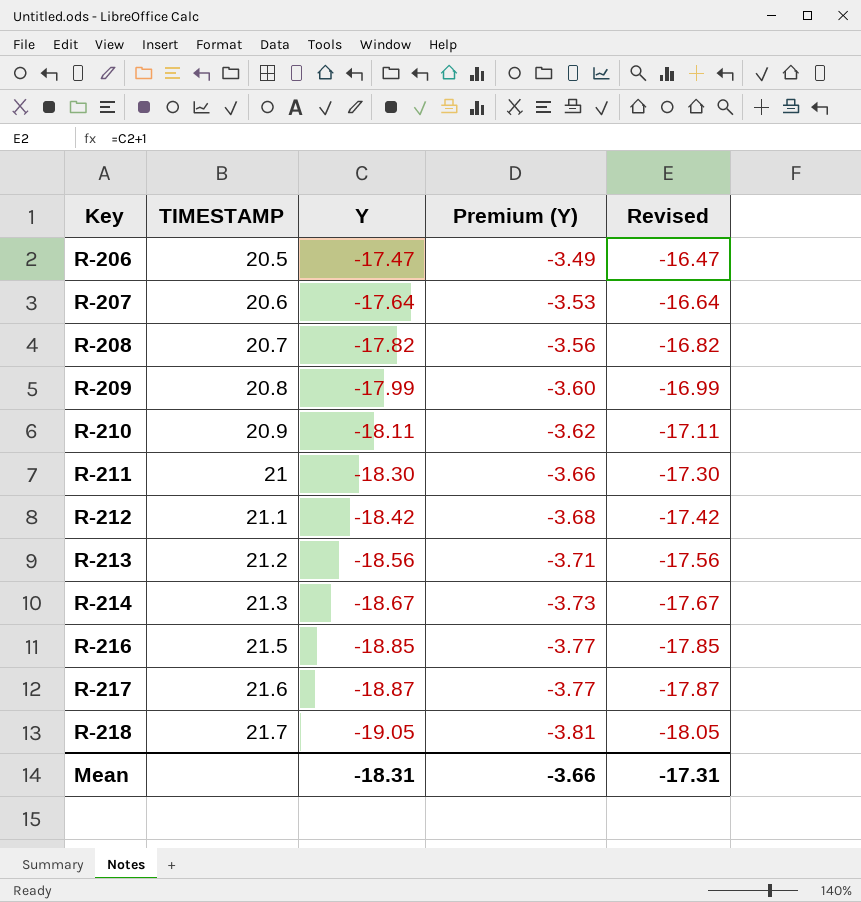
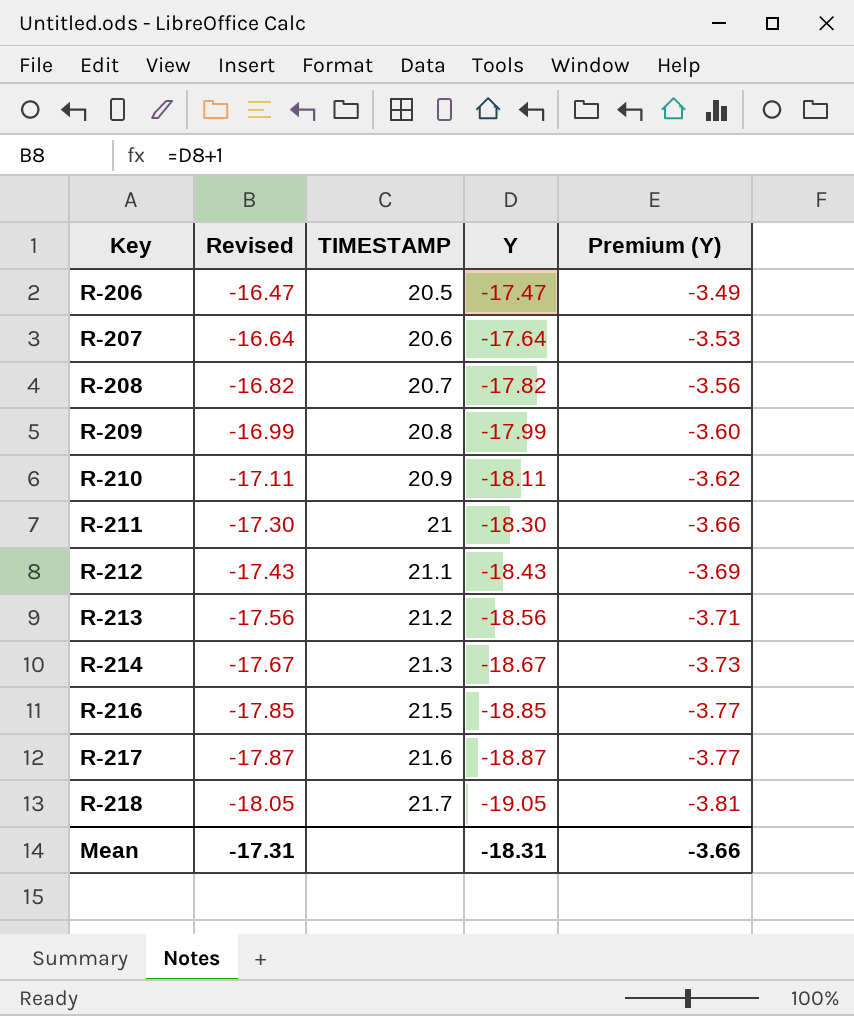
column Revised | position: 5 -> 2
R-212 | Revised: -17.42 -> -17.43
R-212 | Y: -18.42 -> -18.43
R-212 | Premium (Y): -3.68 -> -3.69

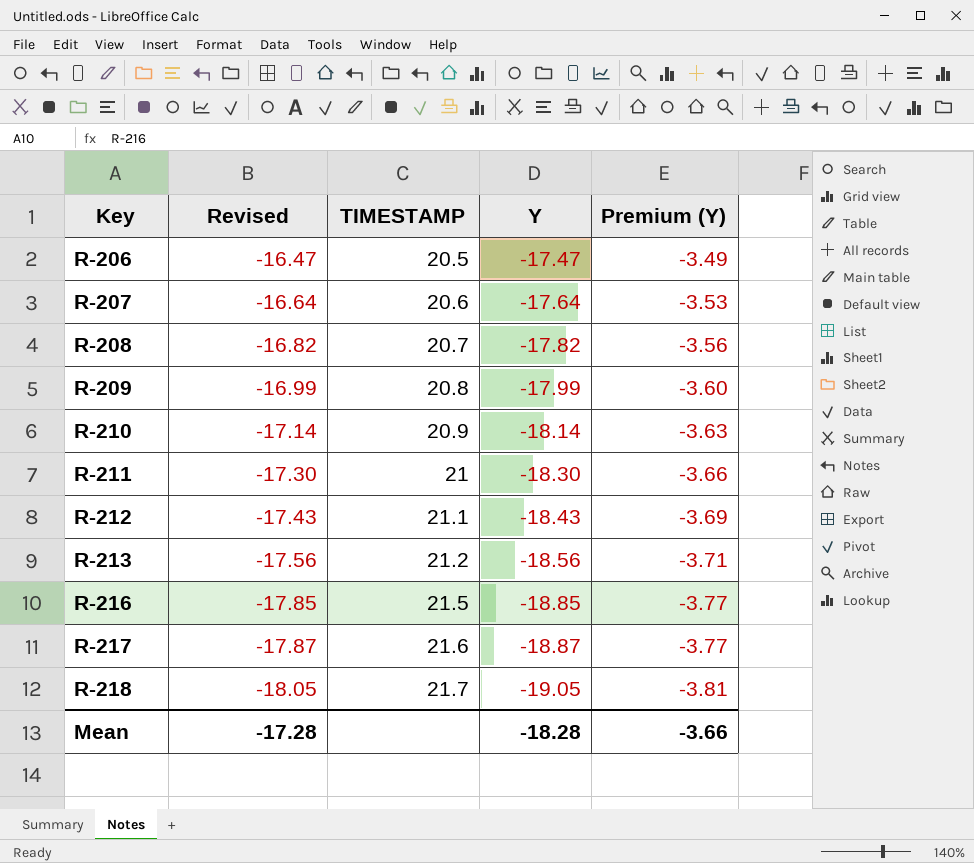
row R-214: -17.67 | 21.3 | -18.67 | -3.73 -> none
R-210 | Revised: -17.11 -> -17.14
R-210 | Y: -18.11 -> -18.14
R-210 | Premium (Y): -3.62 -> -3.63
Mean | Revised: -17.31 -> -17.28
Mean | Y: -18.31 -> -18.28

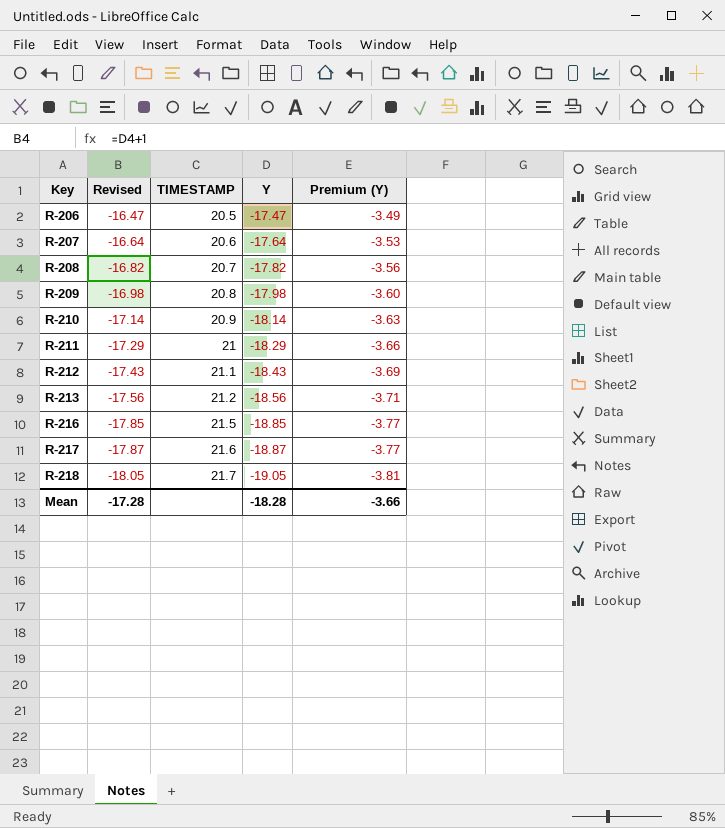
R-209 | Revised: -16.99 -> -16.98
R-209 | Y: -17.99 -> -17.98
R-211 | Revised: -17.30 -> -17.29
R-211 | Y: -18.30 -> -18.29

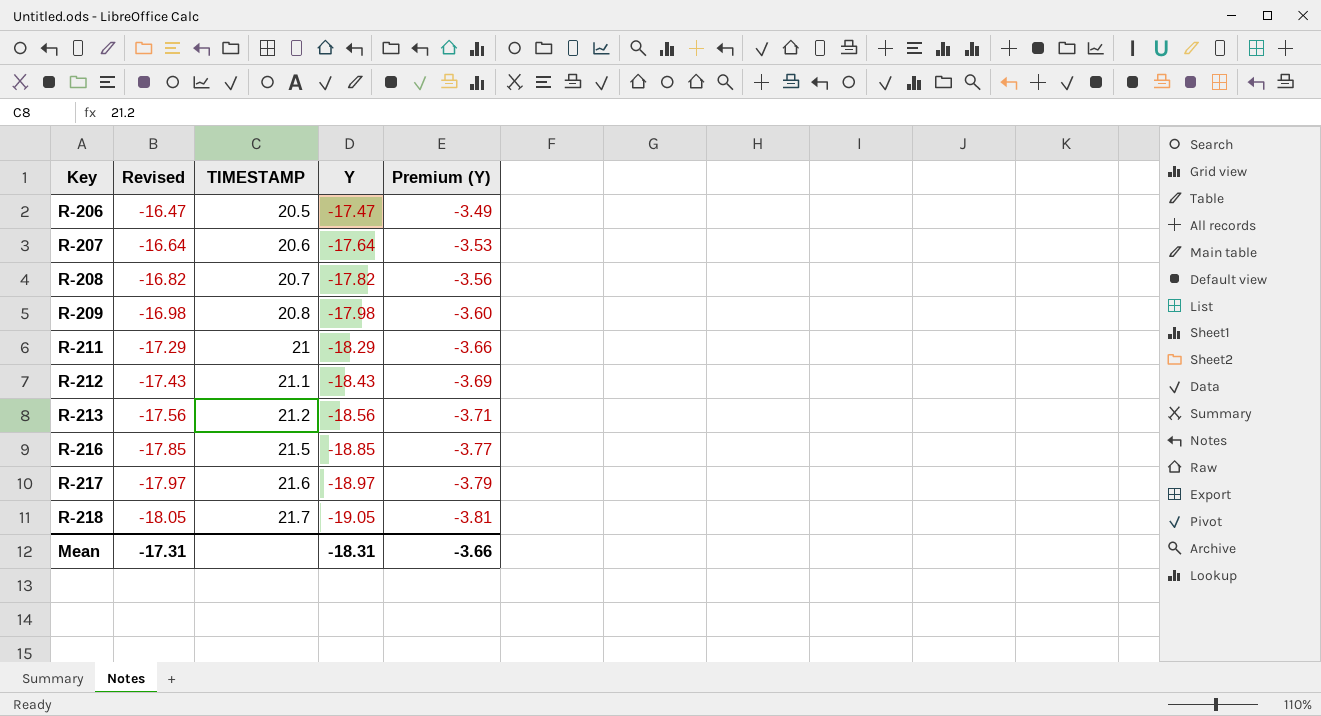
row R-210: -17.14 | 20.9 | -18.14 | -3.63 -> none
R-217 | Revised: -17.87 -> -17.97
R-217 | Y: -18.87 -> -18.97
R-217 | Premium (Y): -3.77 -> -3.79
Mean | Revised: -17.28 -> -17.31
Mean | Y: -18.28 -> -18.31

